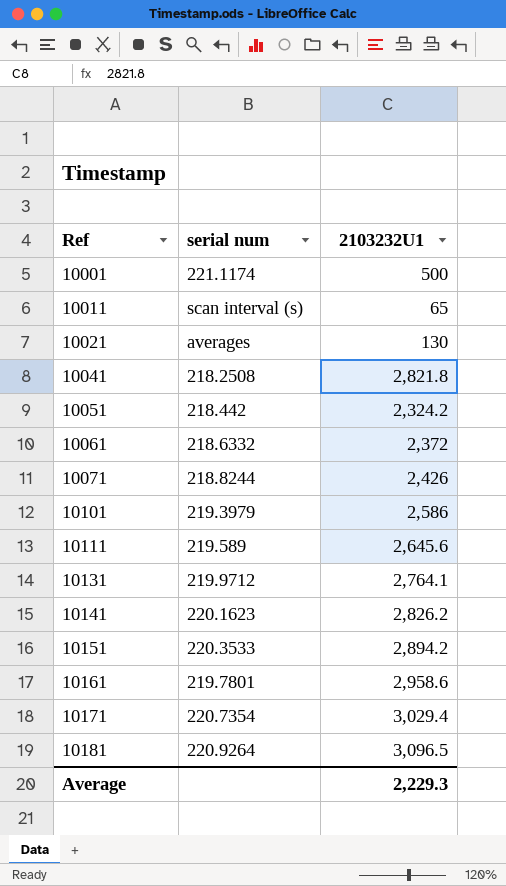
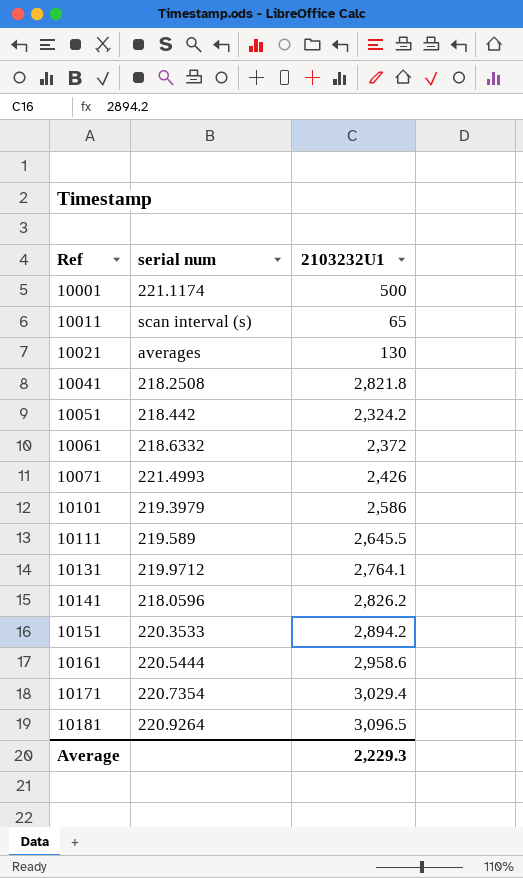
10071 | serial num: 218.8244 -> 221.4993
10111 | 2103232U1: 2,645.6 -> 2,645.5
10141 | serial num: 220.1623 -> 218.0596
10161 | serial num: 219.7801 -> 220.5444

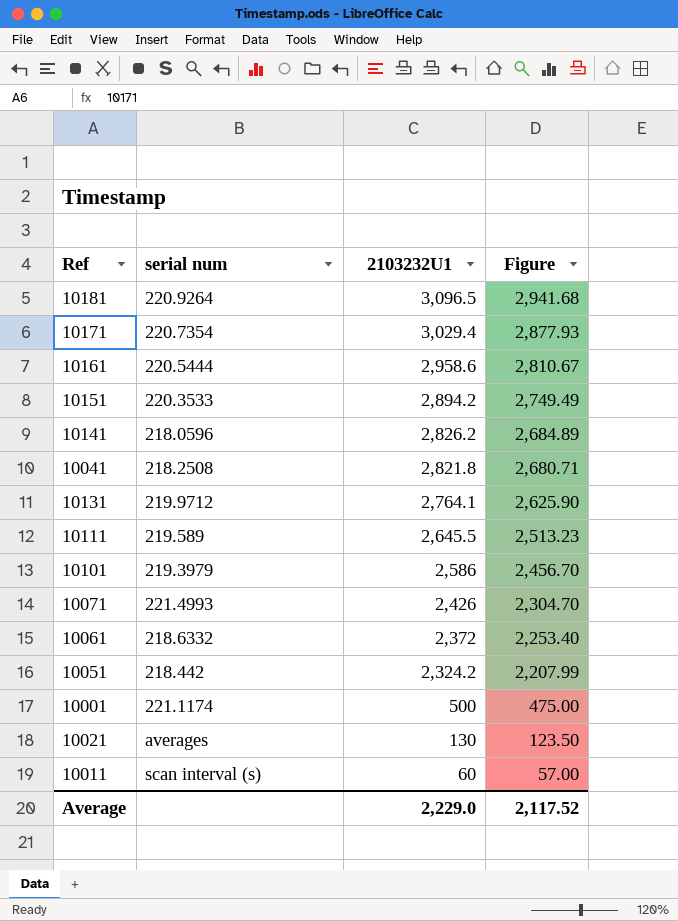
row order: Ref ascending -> 2103232U1 descending
column Figure | formula: none -> [2103232U1] * 0.95
10011 | 2103232U1: 65 -> 60
Average | 2103232U1: 2,229.3 -> 2,229.0

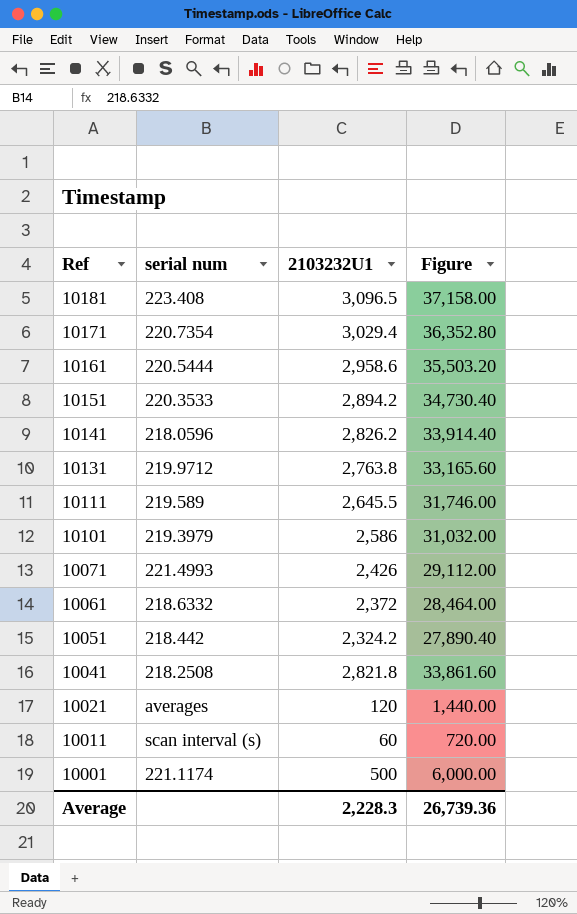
row order: 2103232U1 descending -> Ref descending
column Figure | formula: [2103232U1] * 0.95 -> [2103232U1] * 12
10181 | serial num: 220.9264 -> 223.408
10131 | 2103232U1: 2,764.1 -> 2,763.8
10021 | 2103232U1: 130 -> 120
Average | 2103232U1: 2,229.0 -> 2,228.3
Average | Figure: 2,117.52 -> 26,739.36

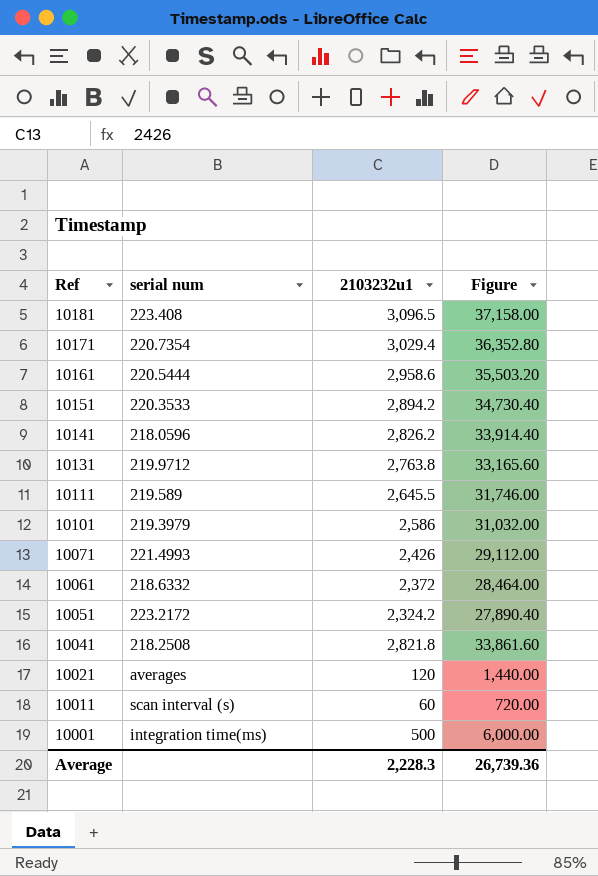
column name: 2103232U1 -> 2103232u1
10051 | serial num: 218.442 -> 223.2172
10001 | serial num: 221.1174 -> integration time(ms)

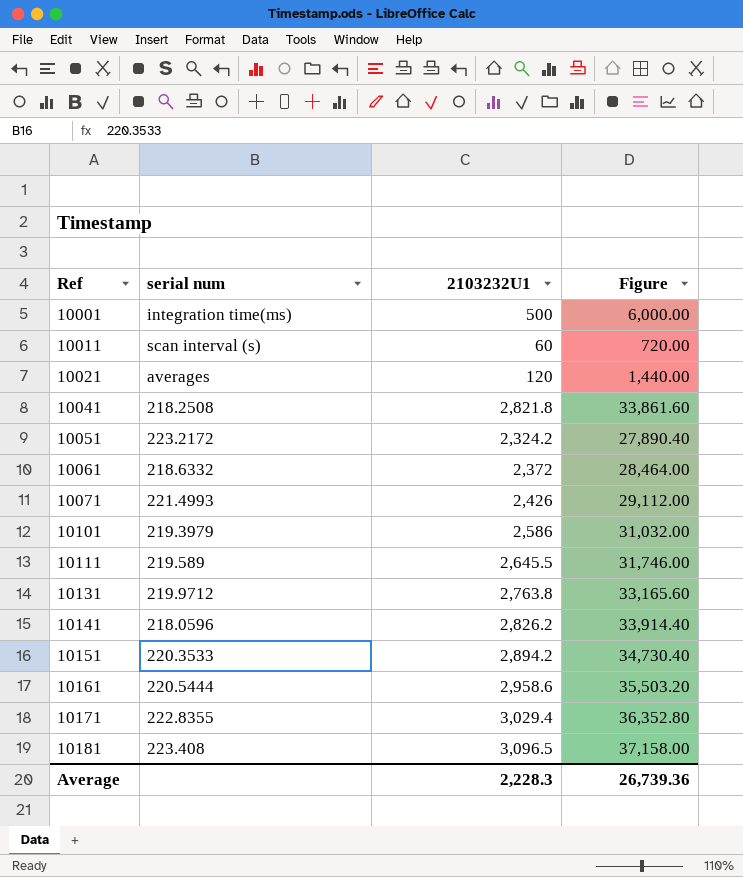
row order: Ref descending -> Ref ascending
column name: 2103232u1 -> 2103232U1
10171 | serial num: 220.7354 -> 222.8355

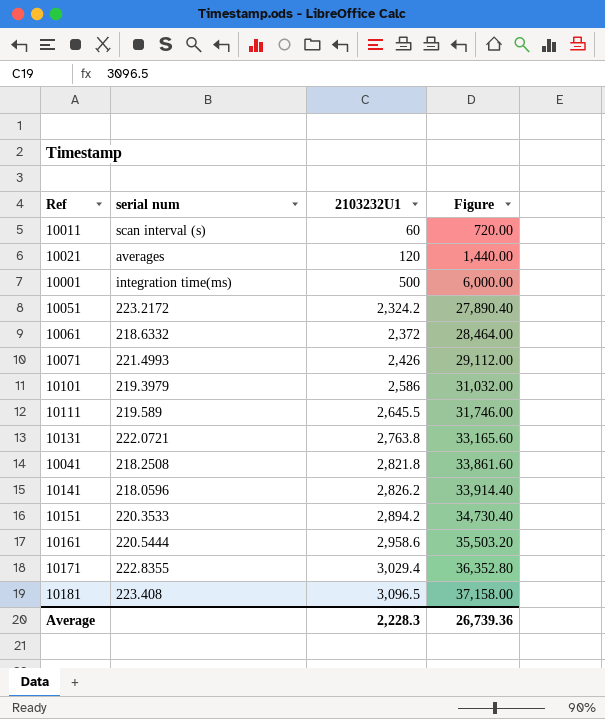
row order: Ref ascending -> 2103232U1 ascending
10131 | serial num: 219.9712 -> 222.0721

